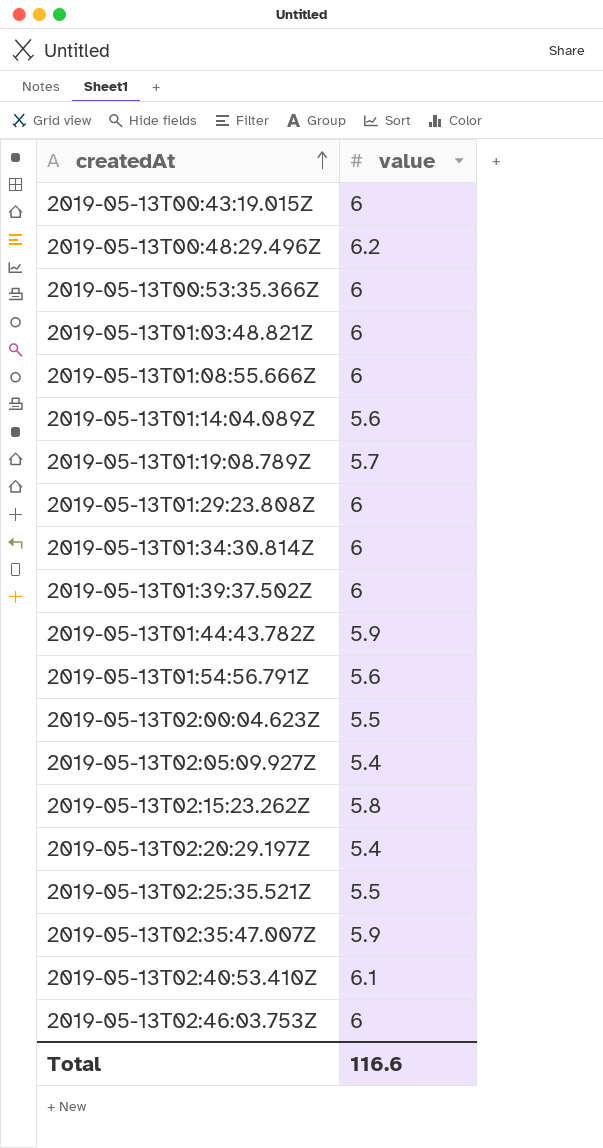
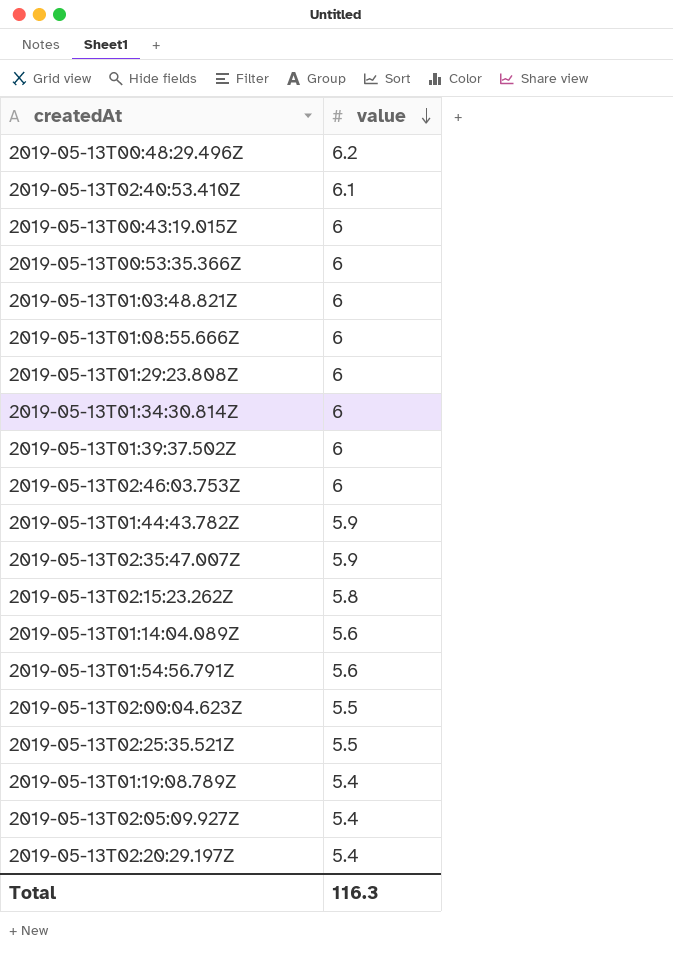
row order: createdAt ascending -> value descending
2019-05-13T01:19:08.789Z | value: 5.7 -> 5.4
Total | value: 116.6 -> 116.3

